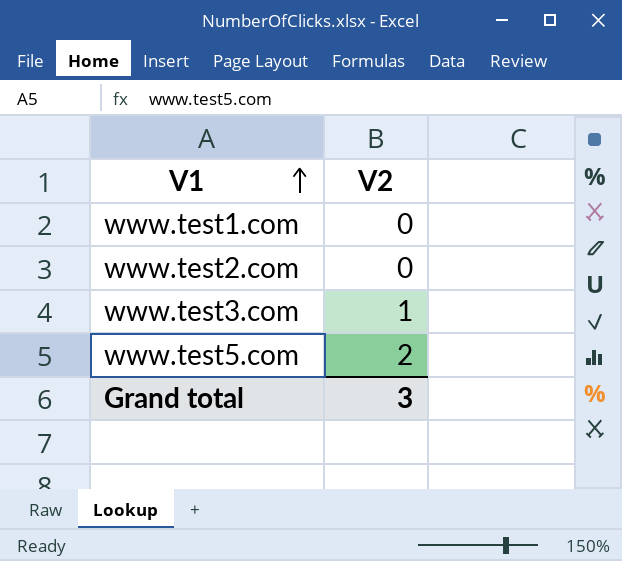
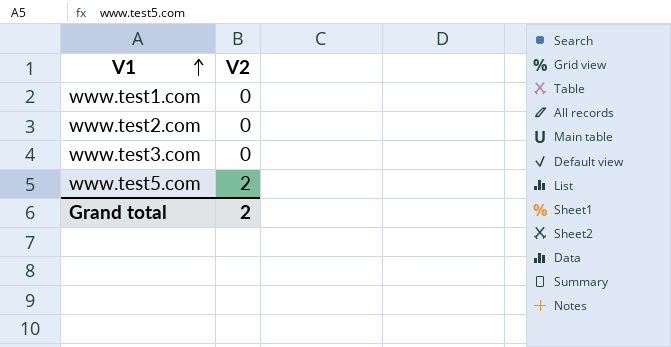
www.test3.com | V2: 1 -> 0
Grand total | V2: 3 -> 2

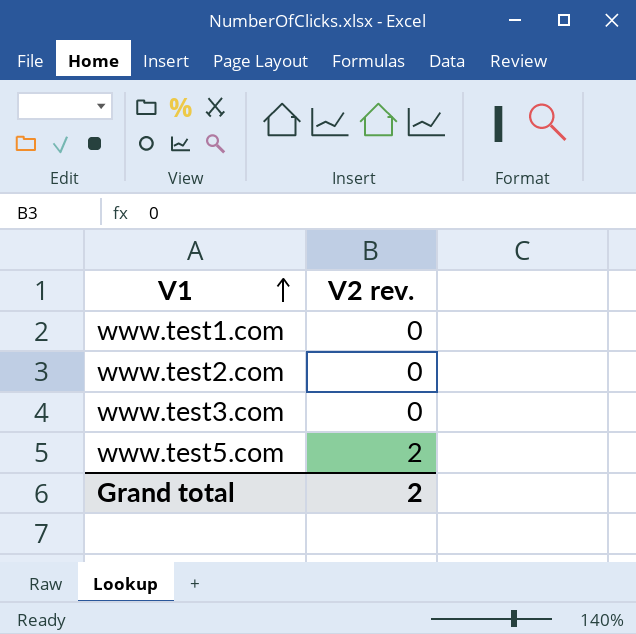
column name: V2 -> V2 rev.

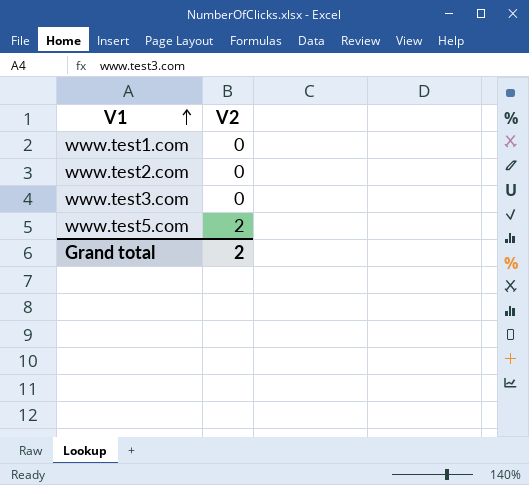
column name: V2 rev. -> V2

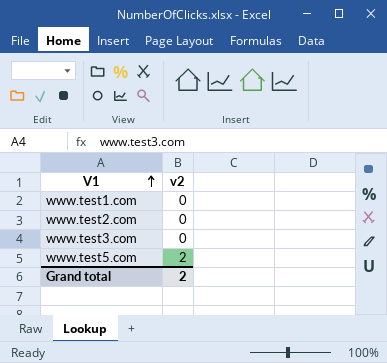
column name: V2 -> v2

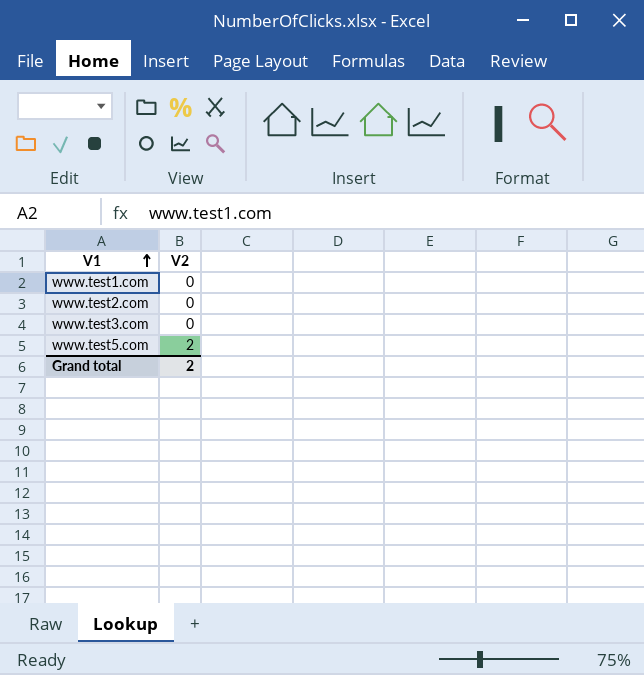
column name: v2 -> V2

